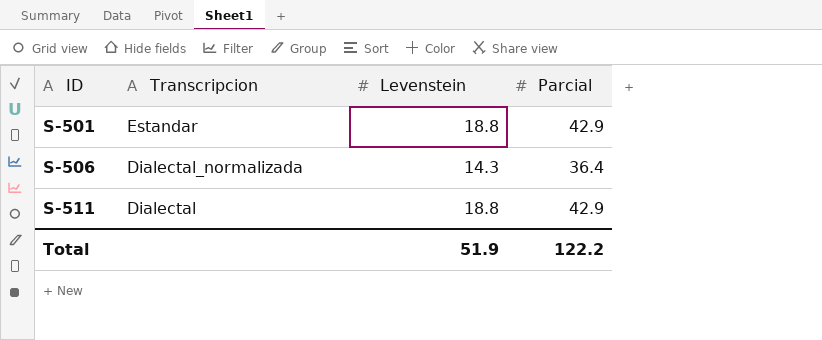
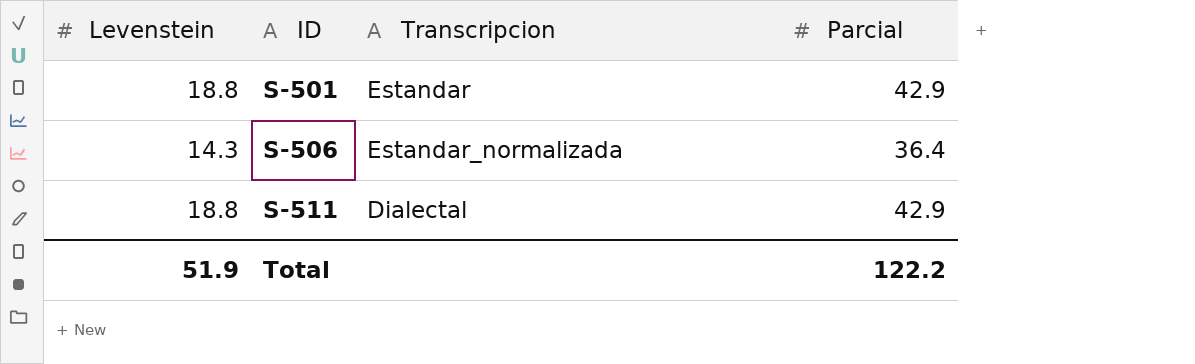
column Levenstein | position: 3 -> 1
S-506 | Transcripcion: Dialectal_normalizada -> Estandar_normalizada

